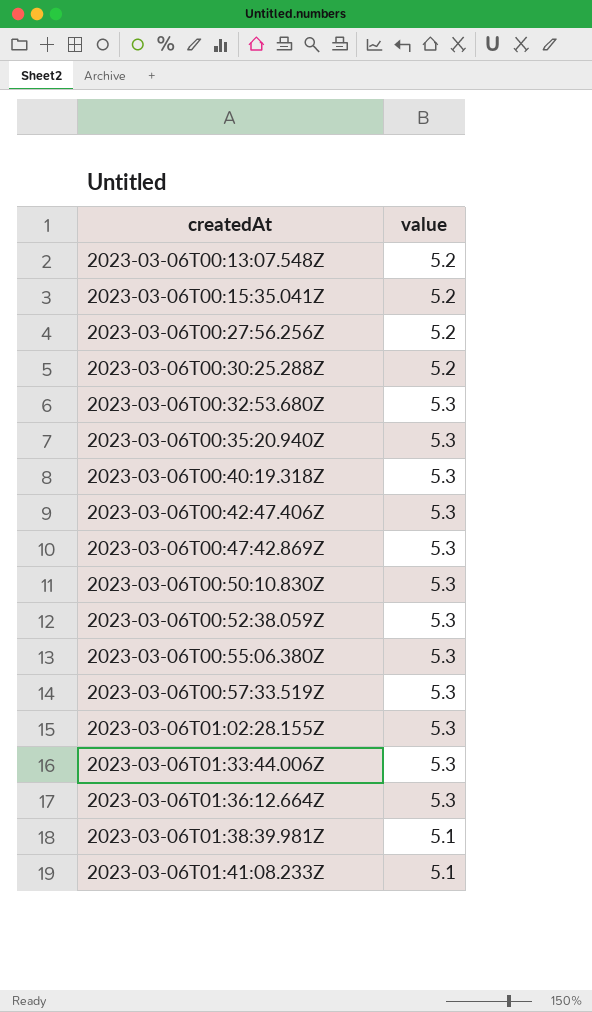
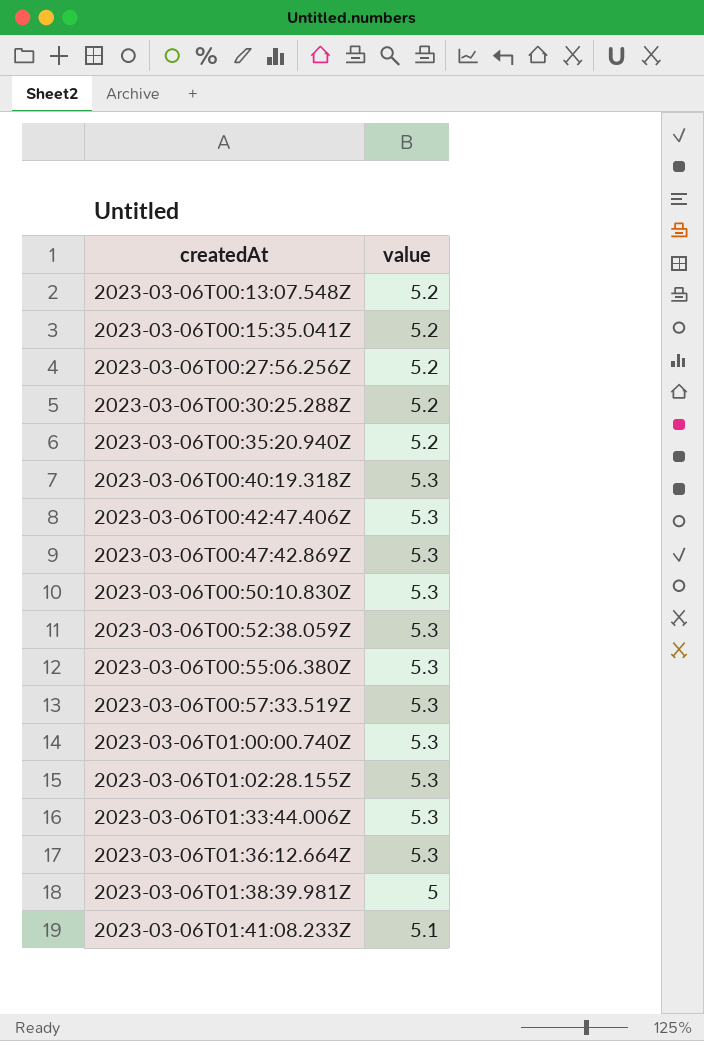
row 2023-03-06T00:32:53.680Z: 5.3 -> none
2023-03-06T00:35:20.940Z | value: 5.3 -> 5.2
row 2023-03-06T01:00:00.740Z: none -> 5.3
2023-03-06T01:38:39.981Z | value: 5.1 -> 5

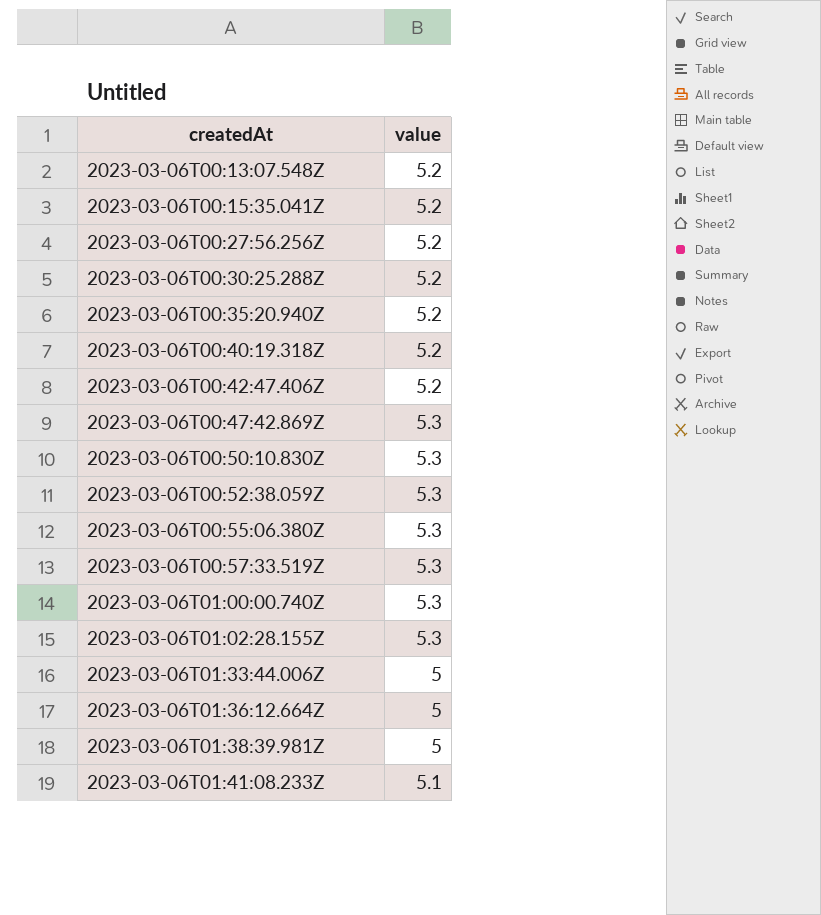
2023-03-06T00:40:19.318Z | value: 5.3 -> 5.2
2023-03-06T00:42:47.406Z | value: 5.3 -> 5.2
2023-03-06T01:33:44.006Z | value: 5.3 -> 5
2023-03-06T01:36:12.664Z | value: 5.3 -> 5

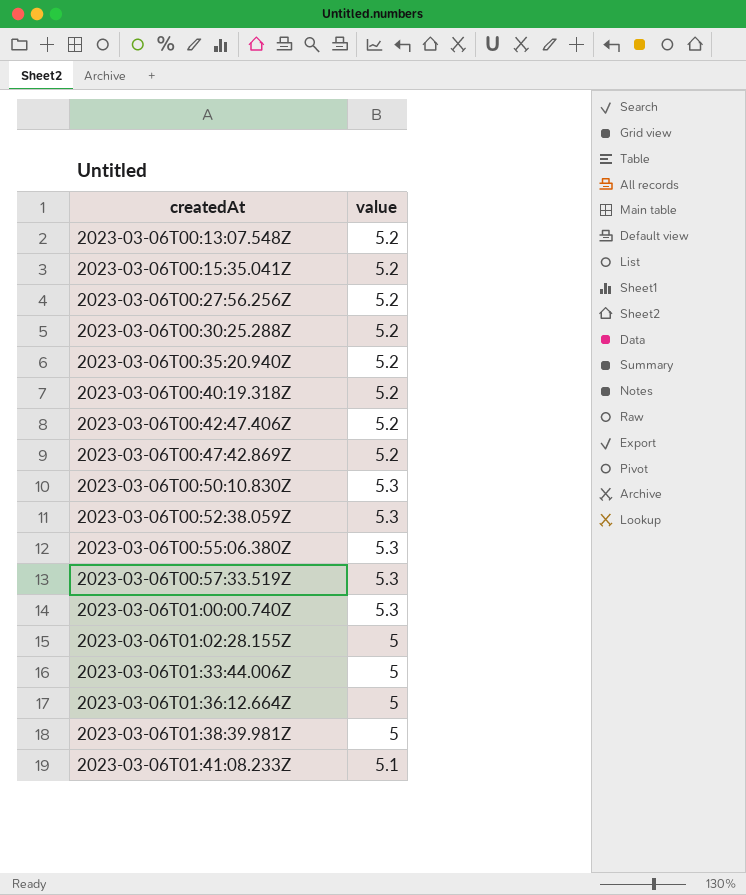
2023-03-06T00:47:42.869Z | value: 5.3 -> 5.2
2023-03-06T01:02:28.155Z | value: 5.3 -> 5

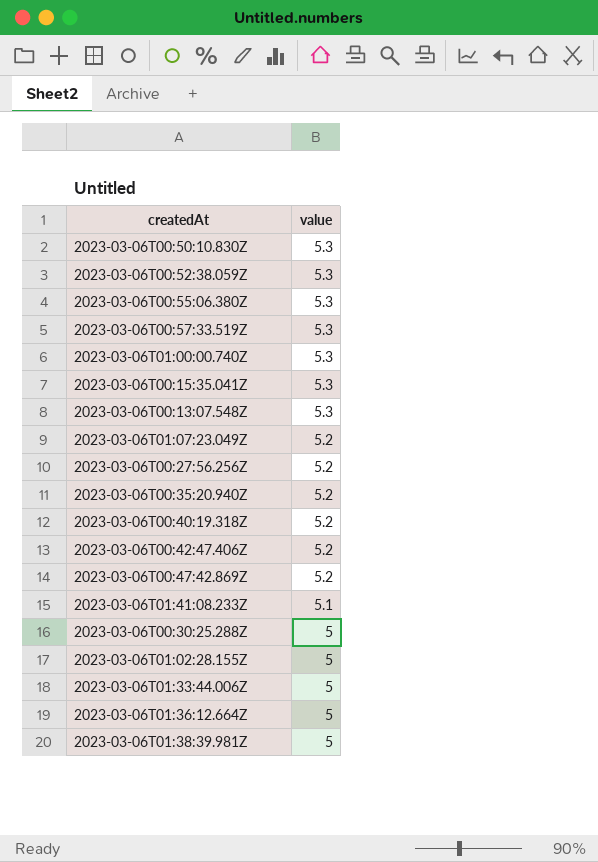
row order: createdAt ascending -> value descending
2023-03-06T00:15:35.041Z | value: 5.2 -> 5.3
2023-03-06T00:13:07.548Z | value: 5.2 -> 5.3
row 2023-03-06T01:07:23.049Z: none -> 5.2
2023-03-06T00:30:25.288Z | value: 5.2 -> 5

